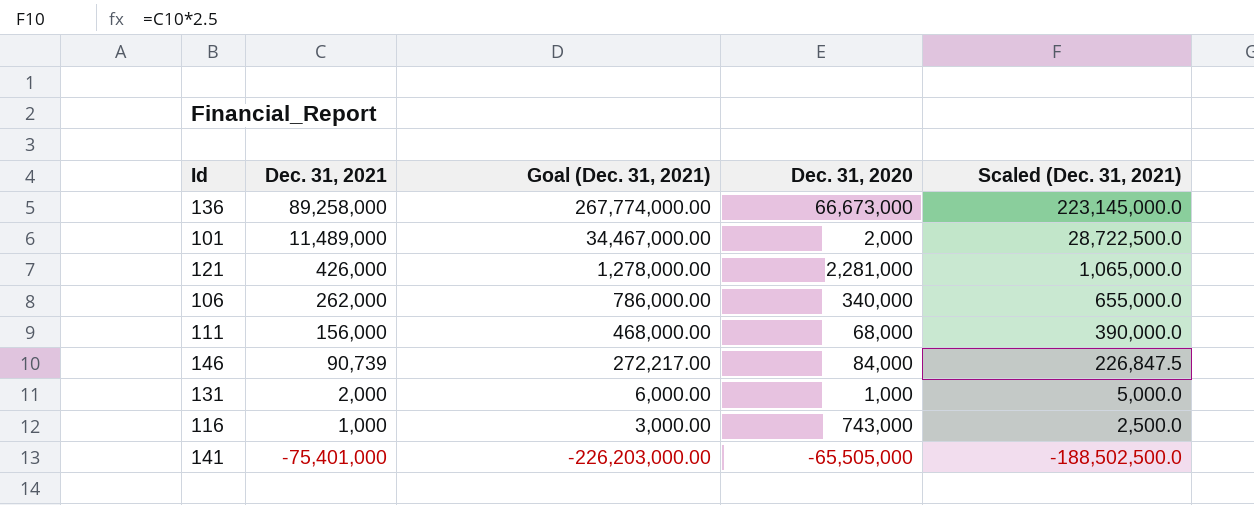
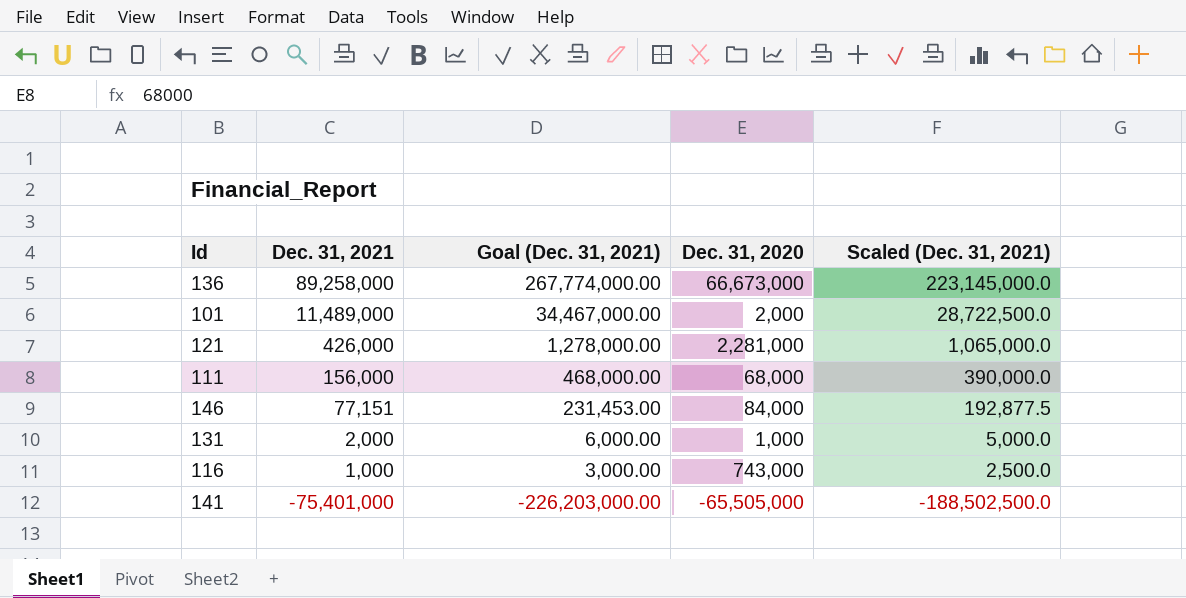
row 106: 262,000 | 786,000.00 | 340,000 | 655,000.0 -> none
146 | Dec. 31, 2021: 90,739 -> 77,151
146 | Goal (Dec. 31, 2021): 272,217.00 -> 231,453.00
146 | Scaled (Dec. 31, 2021): 226,847.5 -> 192,877.5

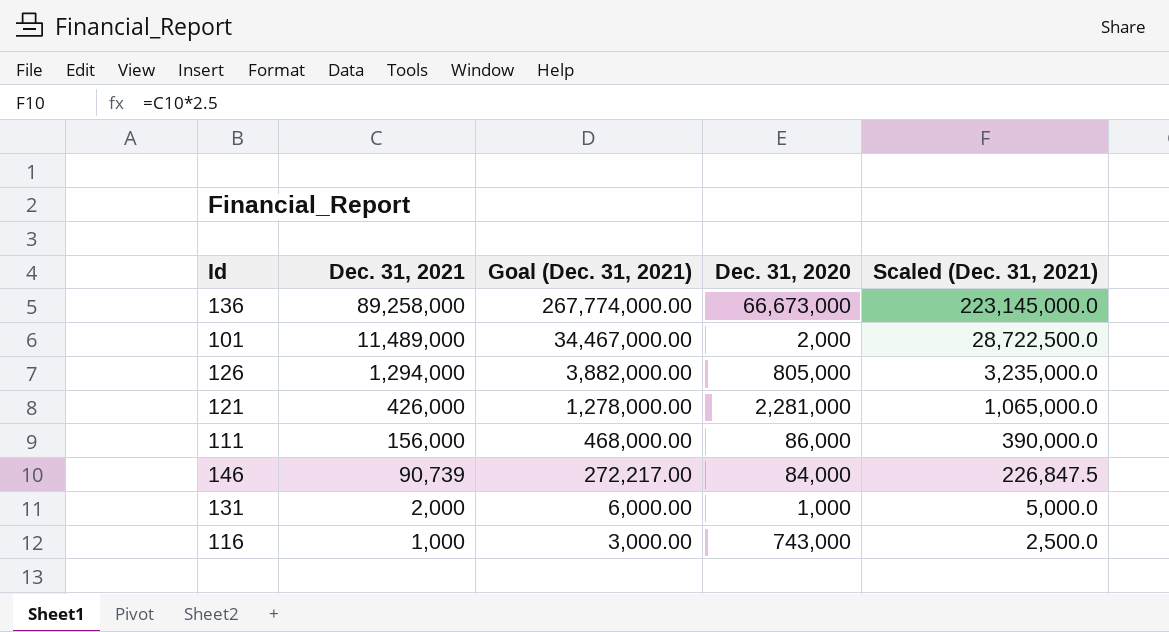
row 141: -75,401,000 | -226,203,000.00 | -65,505,000 | -188,502,500.0 -> none
row 126: none -> 1,294,000 | 3,882,000.00 | 805,000 | 3,235,000.0
111 | Dec. 31, 2020: 68,000 -> 86,000
146 | Dec. 31, 2021: 77,151 -> 90,739
146 | Goal (Dec. 31, 2021): 231,453.00 -> 272,217.00
146 | Scaled (Dec. 31, 2021): 192,877.5 -> 226,847.5

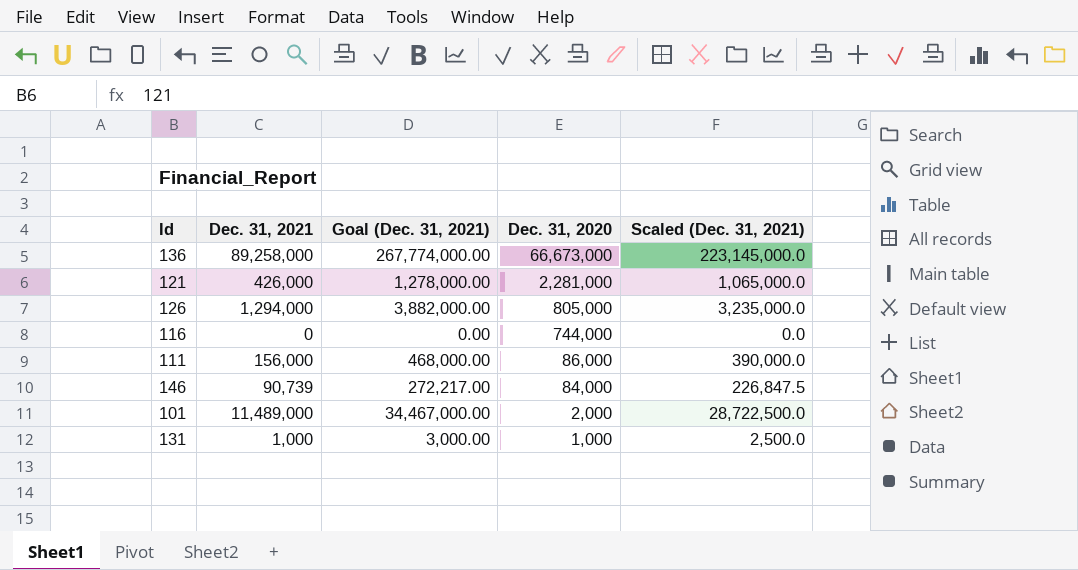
row order: Dec. 31, 2021 descending -> Dec. 31, 2020 descending
116 | Dec. 31, 2021: 1,000 -> 0
116 | Goal (Dec. 31, 2021): 3,000.00 -> 0.00
116 | Dec. 31, 2020: 743,000 -> 744,000
116 | Scaled (Dec. 31, 2021): 2,500.0 -> 0.0
131 | Dec. 31, 2021: 2,000 -> 1,000
131 | Goal (Dec. 31, 2021): 6,000.00 -> 3,000.00
131 | Scaled (Dec. 31, 2021): 5,000.0 -> 2,500.0

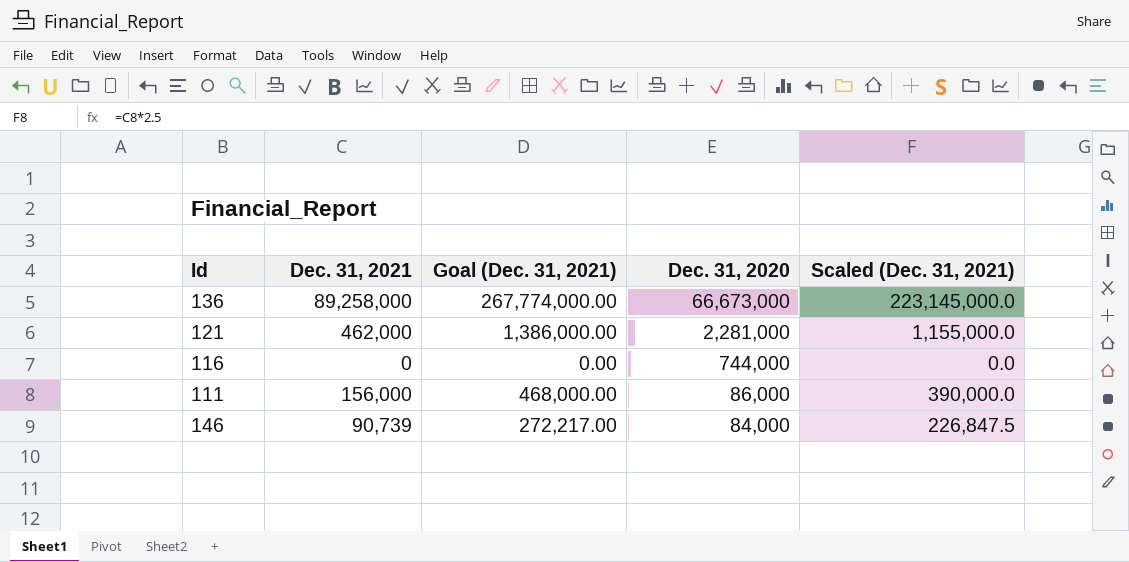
row 126: 1,294,000 | 3,882,000.00 | 805,000 | 3,235,000.0 -> none
row 101: 11,489,000 | 34,467,000.00 | 2,000 | 28,722,500.0 -> none
row 131: 1,000 | 3,000.00 | 1,000 | 2,500.0 -> none
121 | Dec. 31, 2021: 426,000 -> 462,000
121 | Goal (Dec. 31, 2021): 1,278,000.00 -> 1,386,000.00
121 | Scaled (Dec. 31, 2021): 1,065,000.0 -> 1,155,000.0

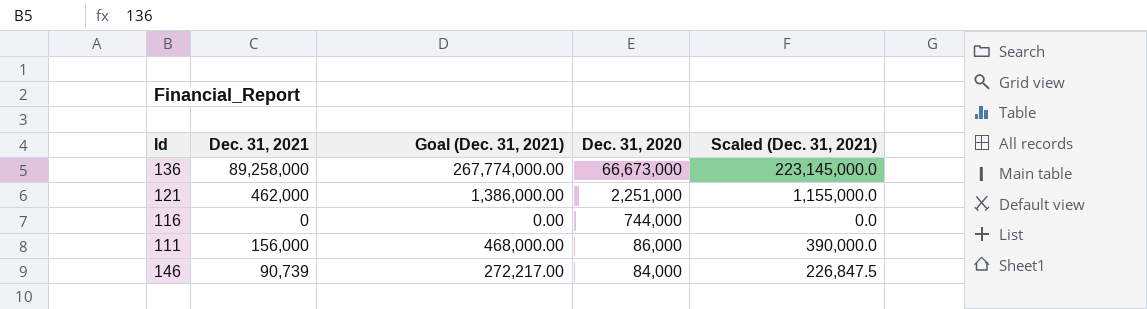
121 | Dec. 31, 2020: 2,281,000 -> 2,251,000

